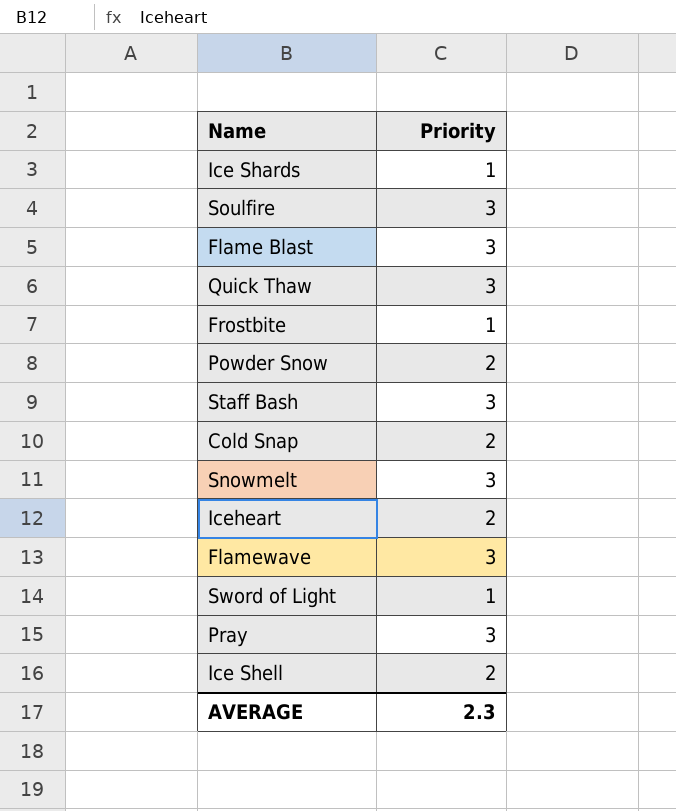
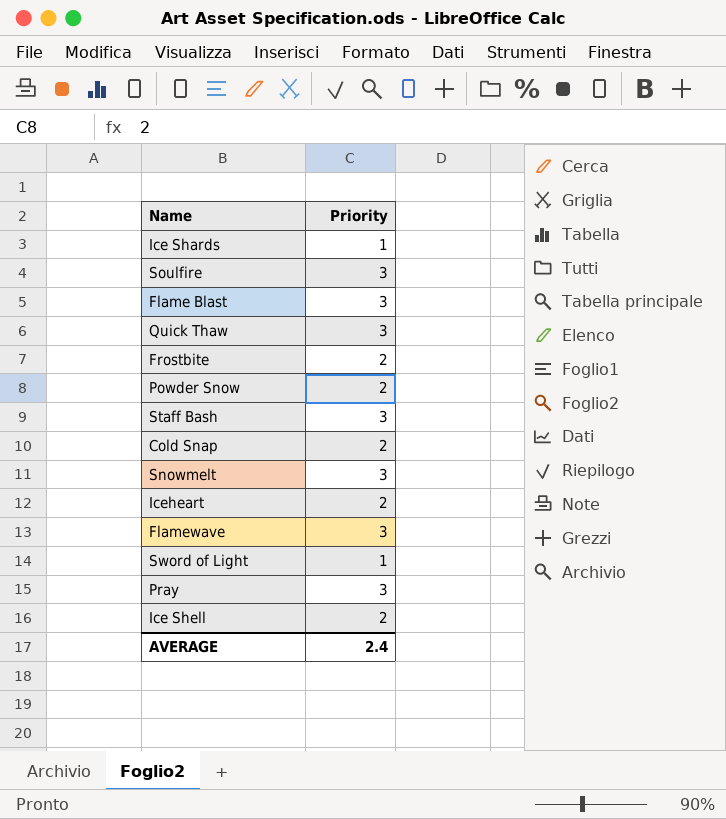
Frostbite | Priority: 1 -> 2
AVERAGE | Priority: 2.3 -> 2.4

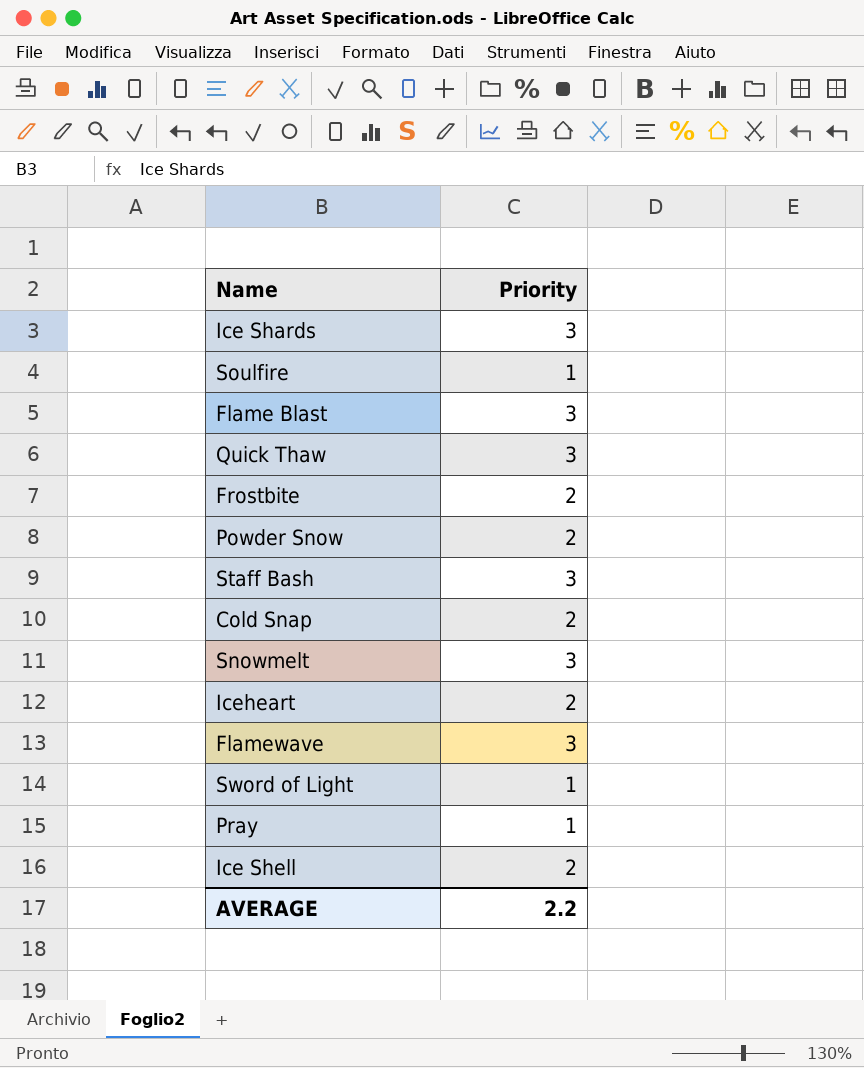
Ice Shards | Priority: 1 -> 3
Soulfire | Priority: 3 -> 1
Pray | Priority: 3 -> 1
AVERAGE | Priority: 2.4 -> 2.2

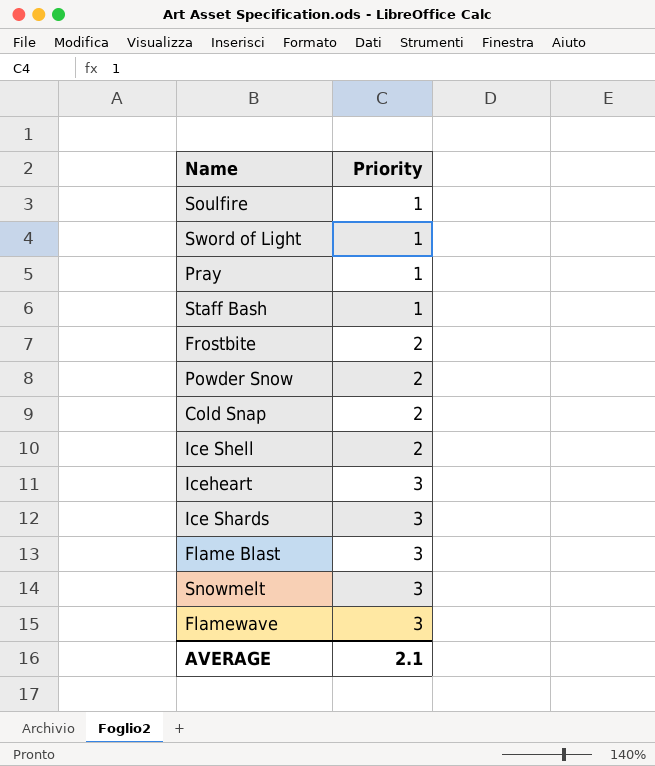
row order: none -> Priority ascending
row Quick Thaw: 3 -> none
Staff Bash | Priority: 3 -> 1
Iceheart | Priority: 2 -> 3
AVERAGE | Priority: 2.2 -> 2.1

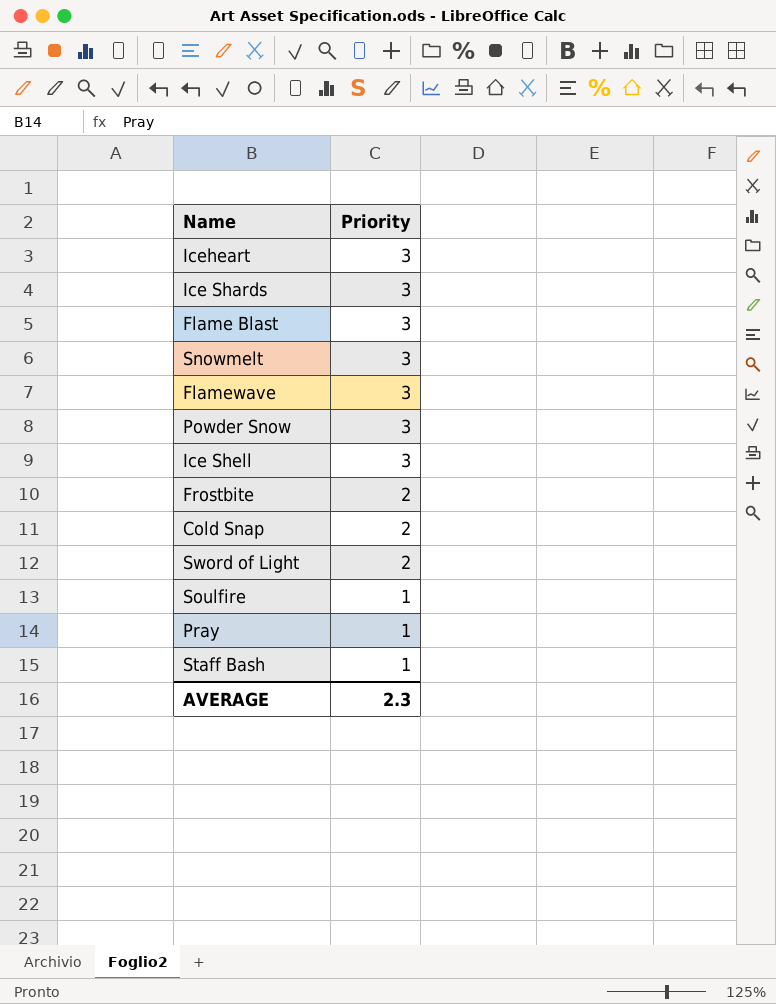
row order: Priority ascending -> Priority descending
Powder Snow | Priority: 2 -> 3
Ice Shell | Priority: 2 -> 3
Sword of Light | Priority: 1 -> 2
AVERAGE | Priority: 2.1 -> 2.3

